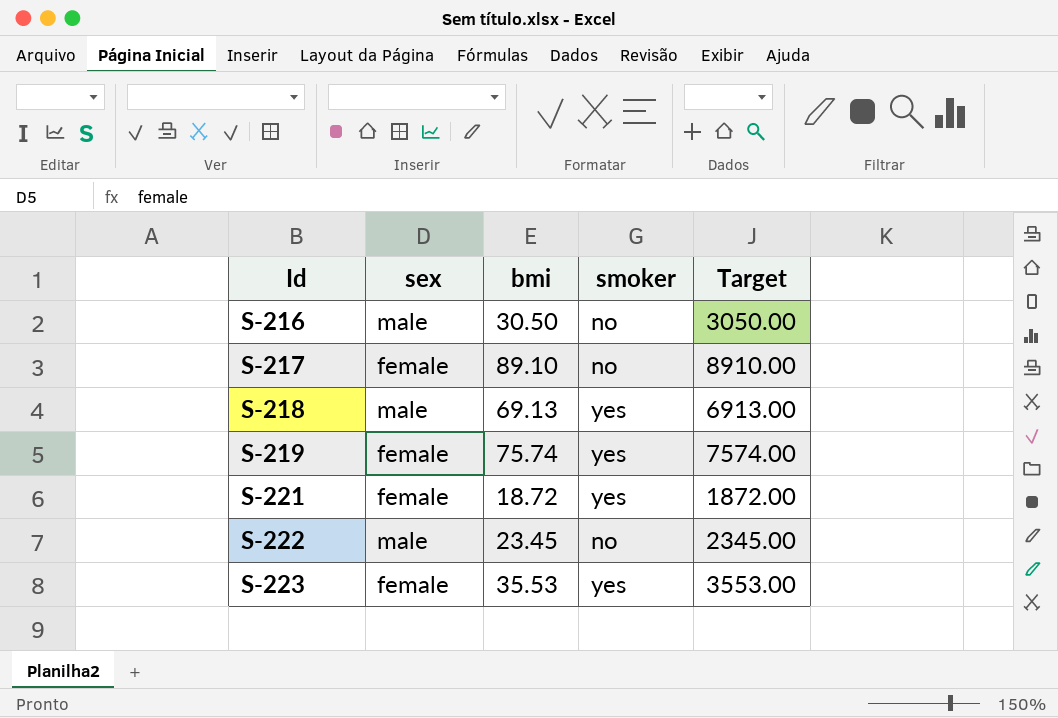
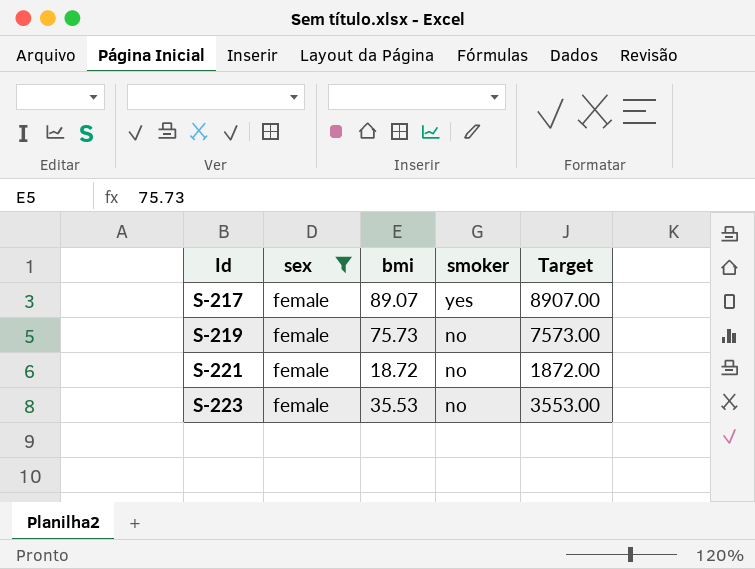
filter: none -> sex = female
S-217 | bmi: 89.10 -> 89.07
S-217 | smoker: no -> yes
S-217 | Target: 8910.00 -> 8907.00
S-219 | bmi: 75.74 -> 75.73
S-219 | smoker: yes -> no
S-219 | Target: 7574.00 -> 7573.00
S-221 | smoker: yes -> no
S-223 | smoker: yes -> no

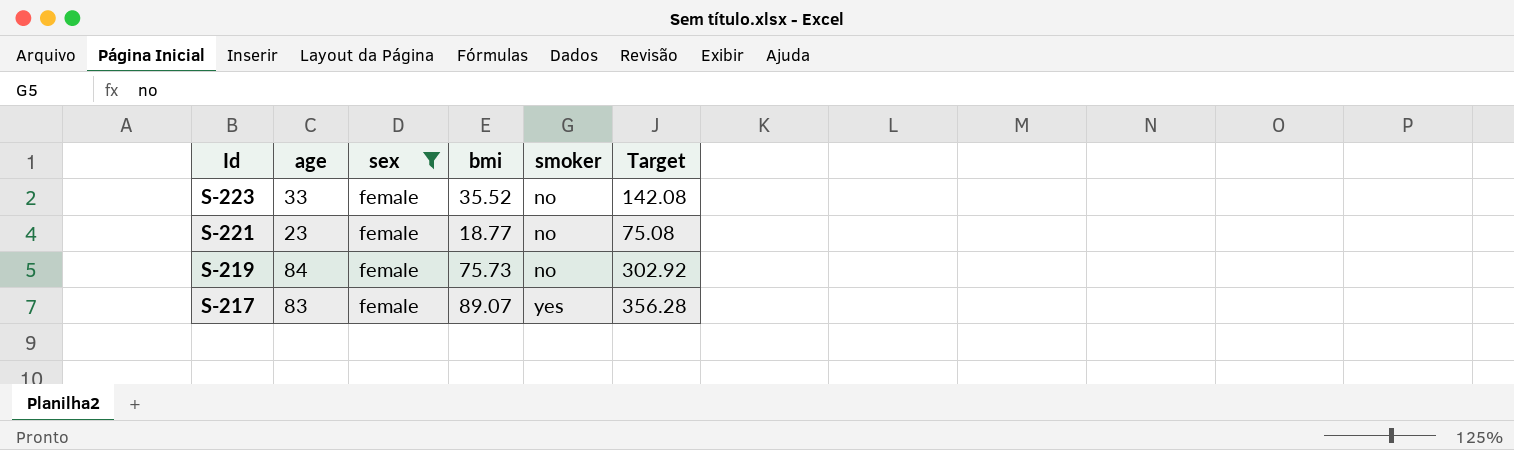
row order: Id ascending -> Id descending
column age | position: none -> 2
column Target | formula: [bmi] * 100 -> [bmi] * 4
S-223 | bmi: 35.53 -> 35.52
S-221 | bmi: 18.72 -> 18.77

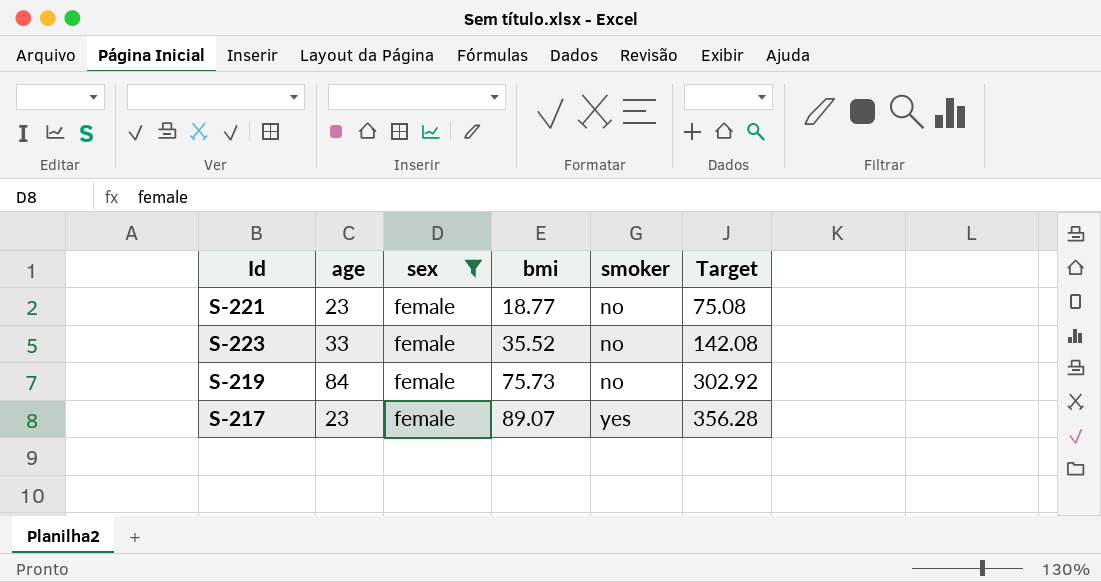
row order: Id descending -> bmi ascending
S-217 | age: 83 -> 23

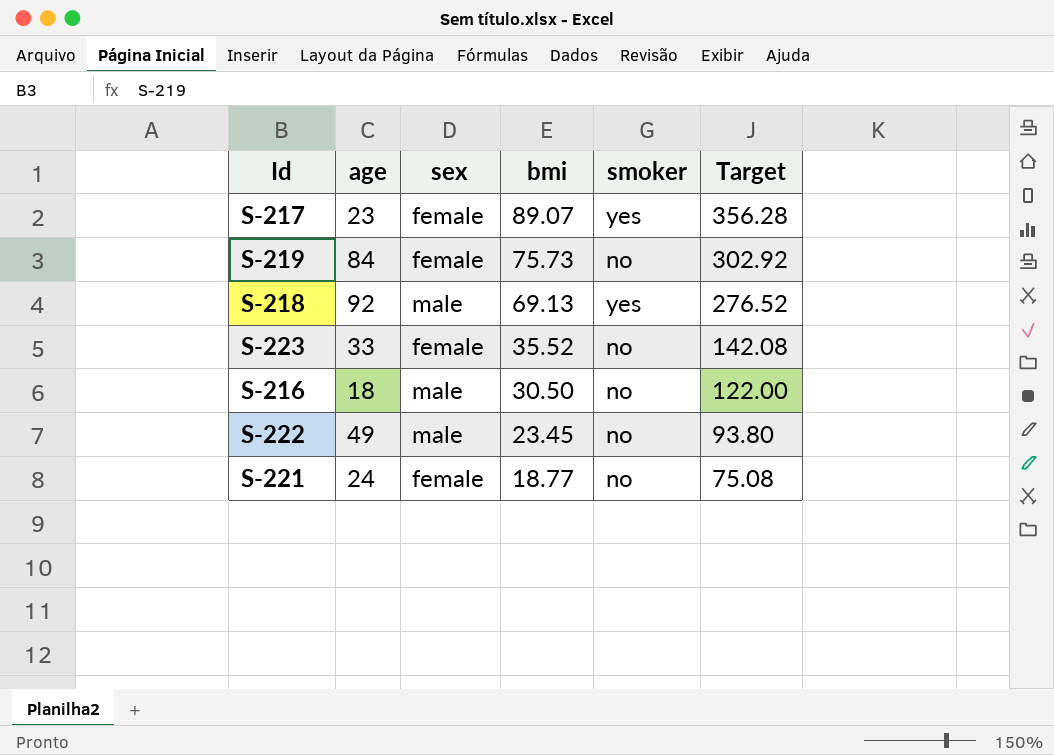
filter: sex = female -> none
row order: bmi ascending -> bmi descending
S-221 | age: 23 -> 24

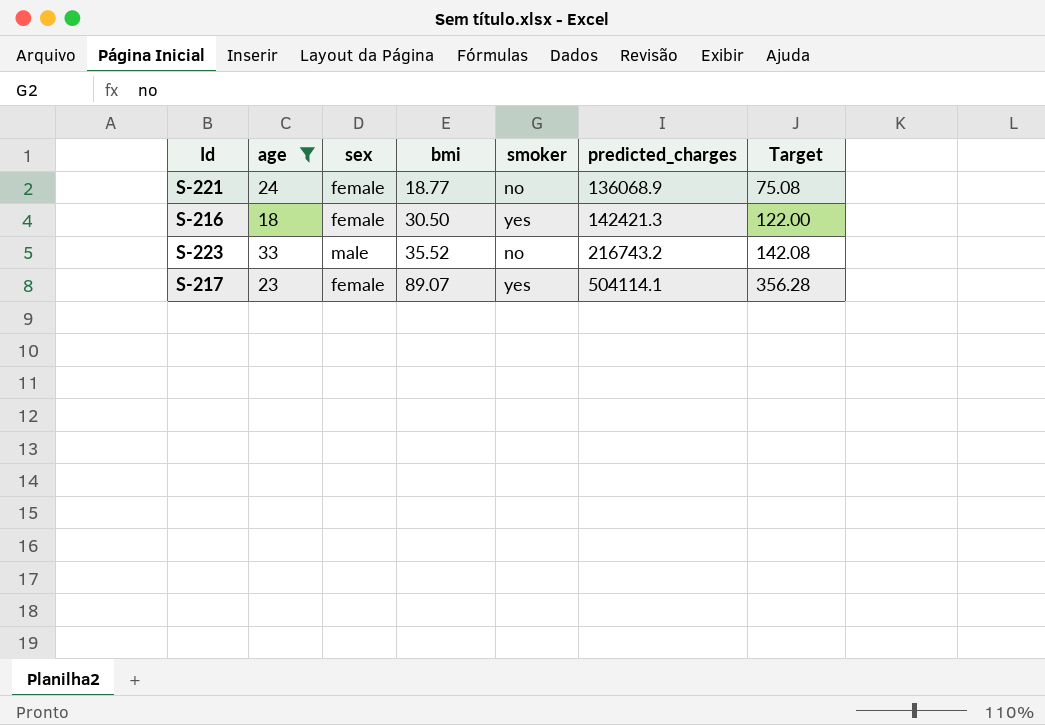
filter: none -> age <= 33
row order: bmi descending -> bmi ascending
column predicted_charges | position: none -> 6
S-216 | sex: male -> female
S-216 | smoker: no -> yes
S-223 | sex: female -> male

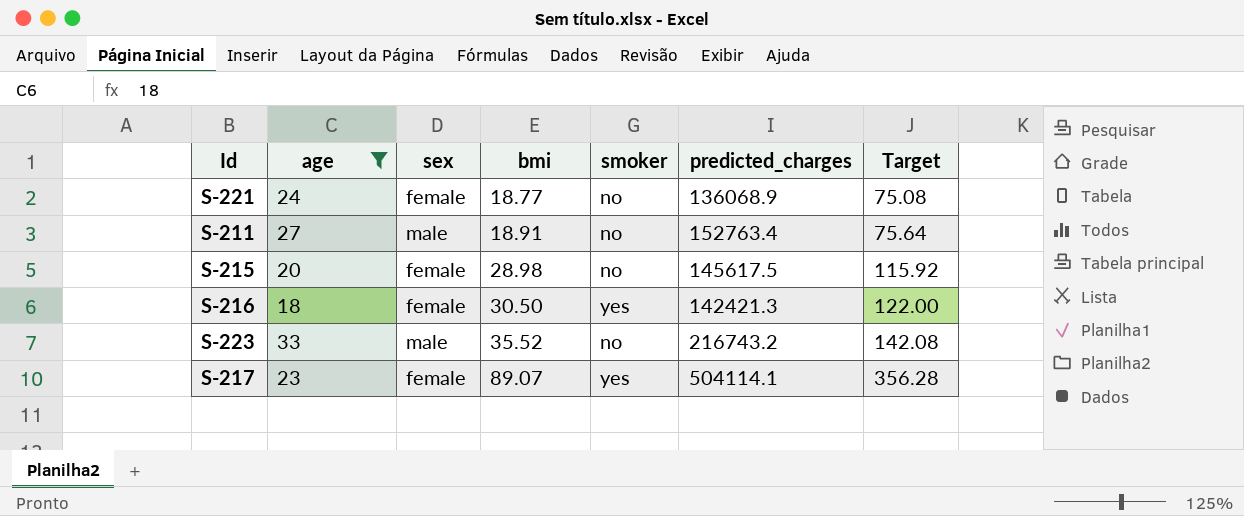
row S-211: none -> 27 | male | 18.91 | no | 152763.4 | 75.64
row S-215: none -> 20 | female | 28.98 | no | 145617.5 | 115.92

